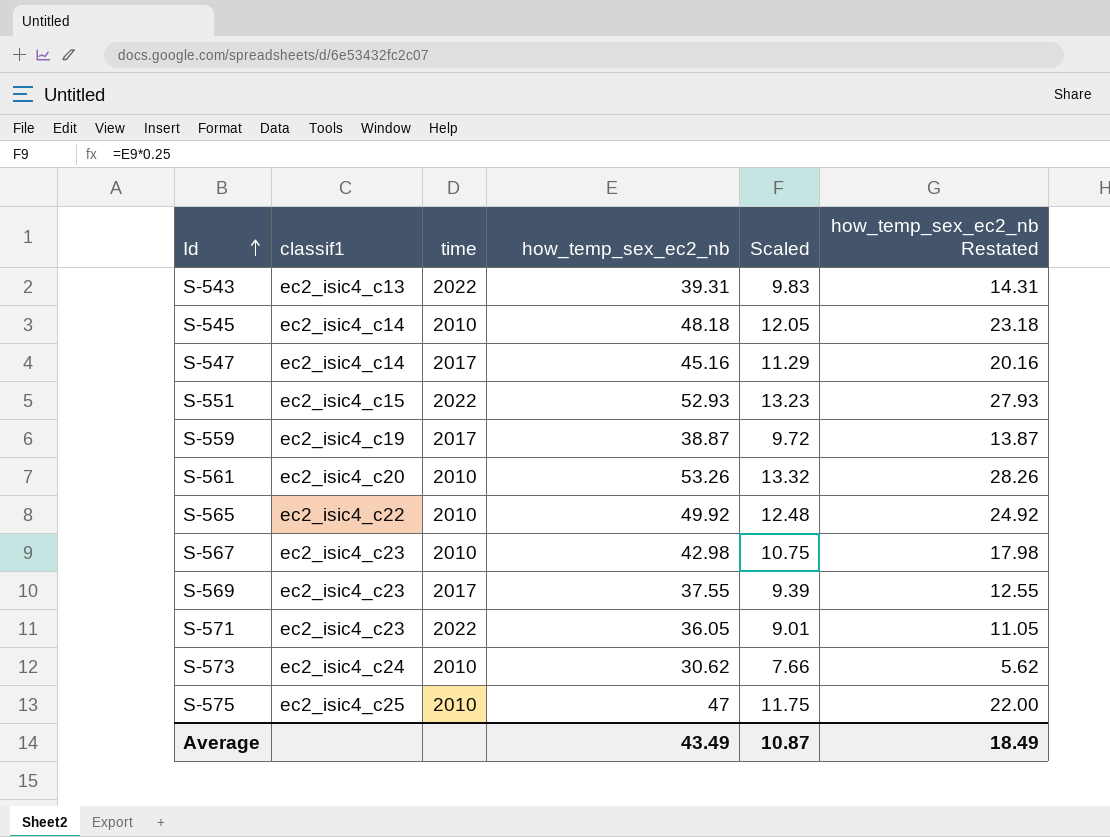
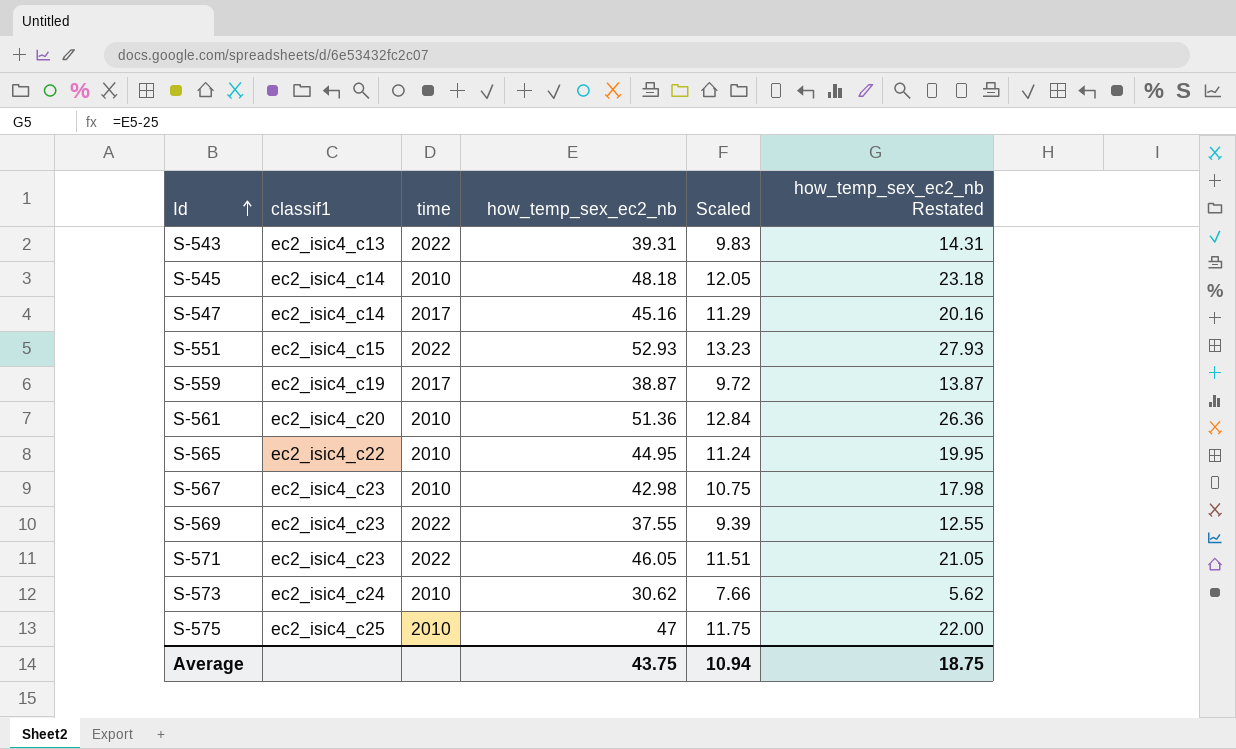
S-561 | how_temp_sex_ec2_nb: 53.26 -> 51.36
S-561 | Scaled: 13.32 -> 12.84
S-561 | how_temp_sex_ec2_nb Restated: 28.26 -> 26.36
S-565 | how_temp_sex_ec2_nb: 49.92 -> 44.95
S-565 | Scaled: 12.48 -> 11.24
S-565 | how_temp_sex_ec2_nb Restated: 24.92 -> 19.95
S-569 | time: 2017 -> 2022
S-571 | how_temp_sex_ec2_nb: 36.05 -> 46.05
S-571 | Scaled: 9.01 -> 11.51
S-571 | how_temp_sex_ec2_nb Restated: 11.05 -> 21.05
Average | how_temp_sex_ec2_nb: 43.49 -> 43.75
Average | Scaled: 10.87 -> 10.94
Average | how_temp_sex_ec2_nb Restated: 18.49 -> 18.75

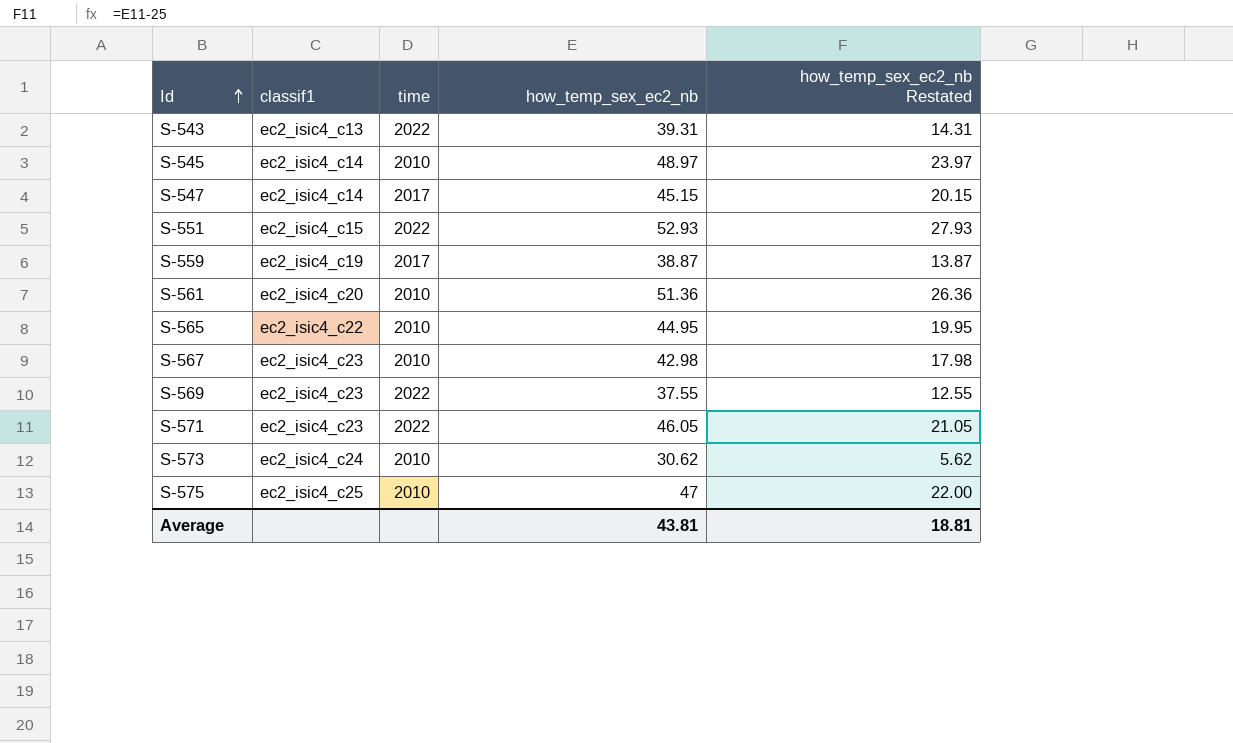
column Scaled | formula: [how_temp_sex_ec2_nb] * 0.25 -> none
S-545 | how_temp_sex_ec2_nb: 48.18 -> 48.97
S-545 | how_temp_sex_ec2_nb Restated: 23.18 -> 23.97
S-547 | how_temp_sex_ec2_nb: 45.16 -> 45.15
S-547 | how_temp_sex_ec2_nb Restated: 20.16 -> 20.15
Average | how_temp_sex_ec2_nb: 43.75 -> 43.81
Average | how_temp_sex_ec2_nb Restated: 18.75 -> 18.81

